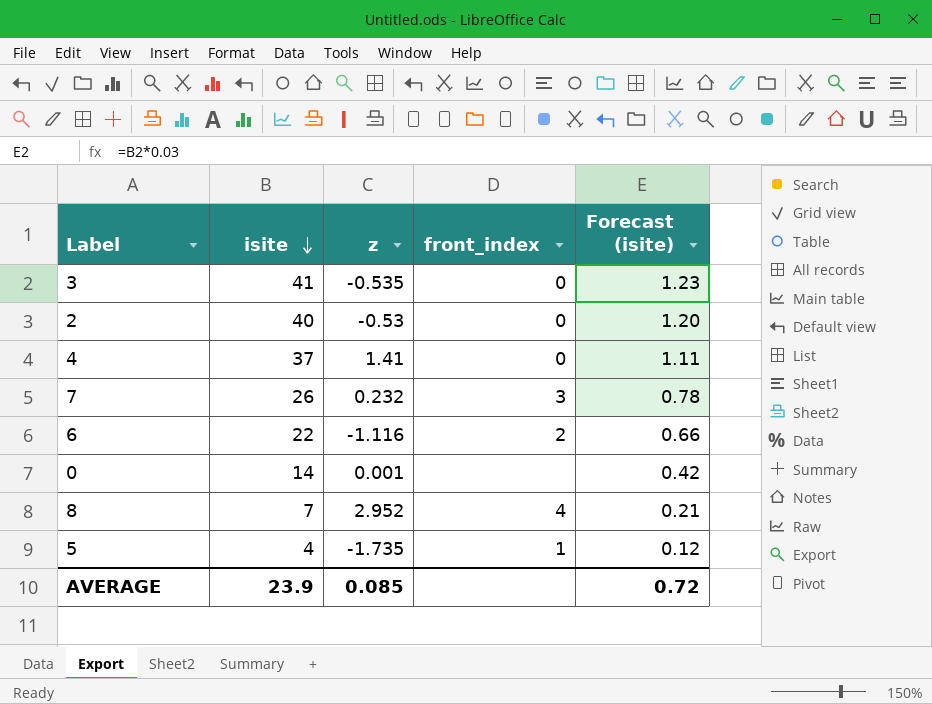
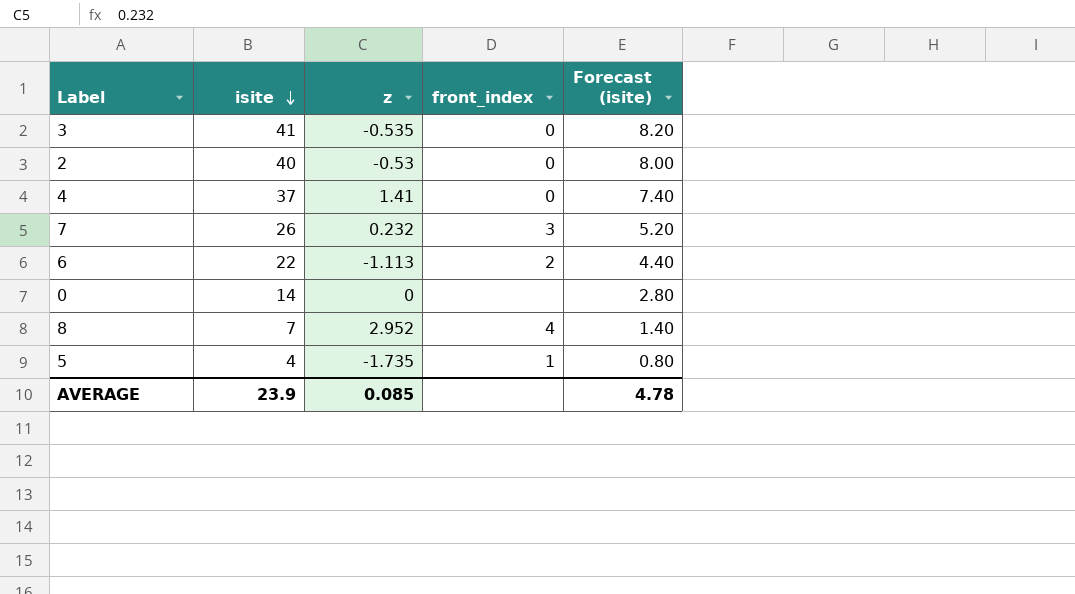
column Forecast (isite) | formula: [isite] * 0.03 -> [isite] * 0.2
6 | z: -1.116 -> -1.113
0 | z: 0.001 -> 0
AVERAGE | Forecast (isite): 0.72 -> 4.78

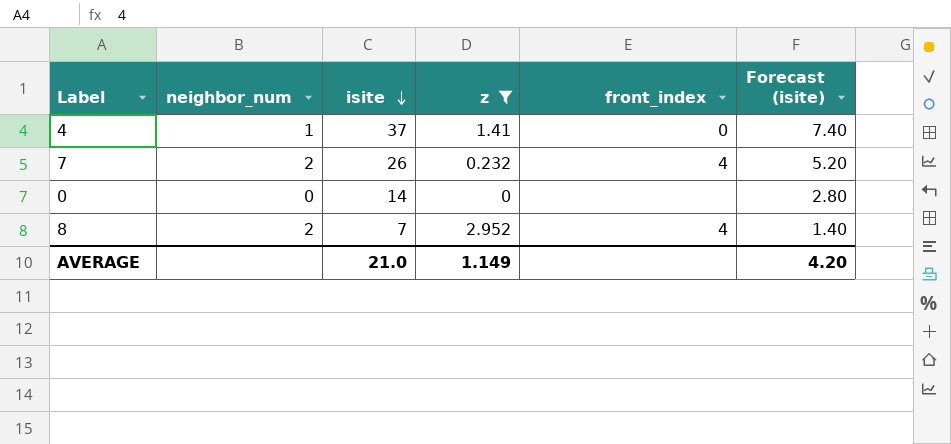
filter: none -> z >= 0
column neighbor_num | position: none -> 2
7 | front_index: 3 -> 4
AVERAGE | isite: 23.9 -> 21.0
AVERAGE | z: 0.085 -> 1.149
AVERAGE | Forecast (isite): 4.78 -> 4.20

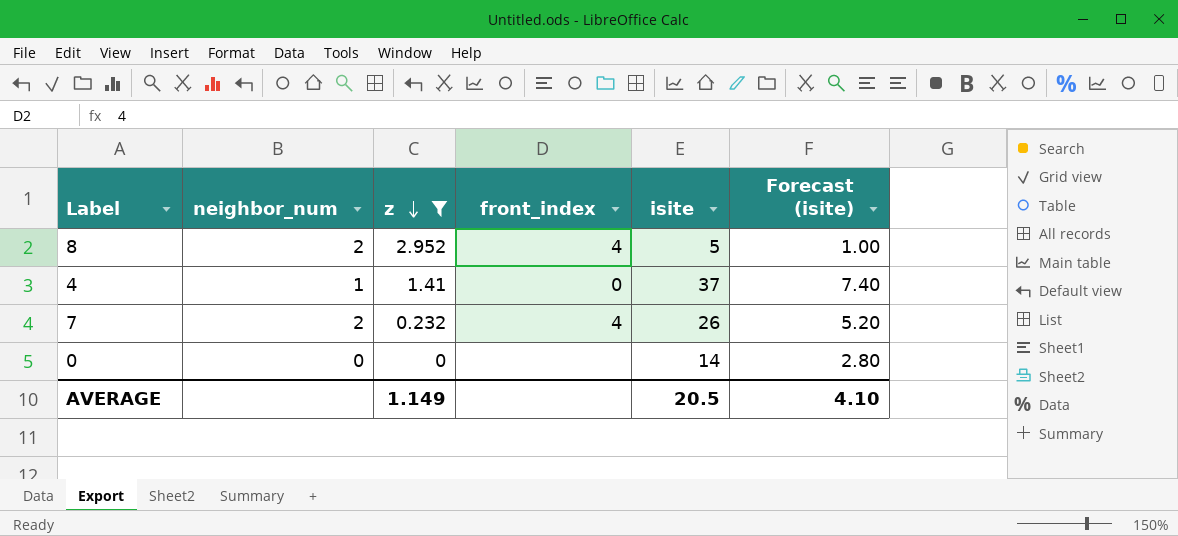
row order: isite descending -> z descending
column isite | position: 3 -> 5
8 | isite: 7 -> 5
8 | Forecast (isite): 1.40 -> 1.00
AVERAGE | isite: 21.0 -> 20.5
AVERAGE | Forecast (isite): 4.20 -> 4.10

